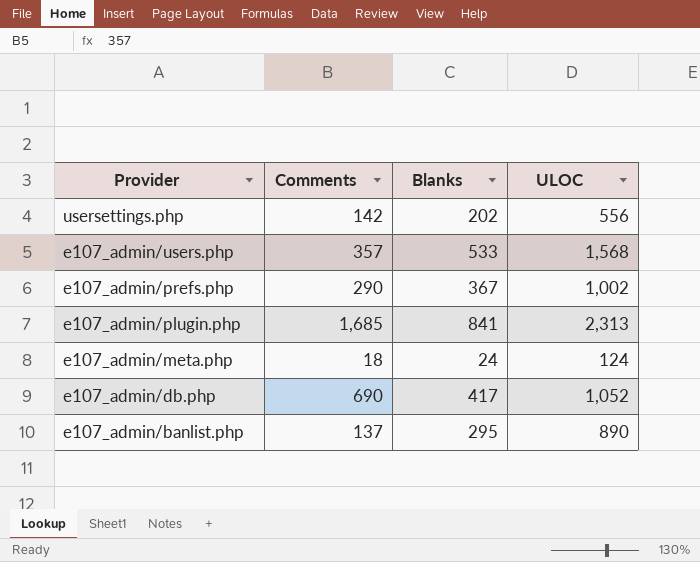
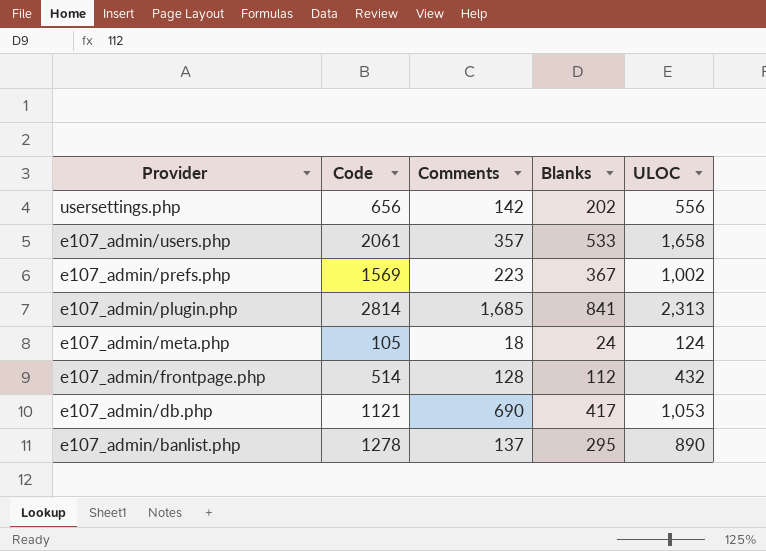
column Code | position: none -> 2
e107_admin/users.php | ULOC: 1,568 -> 1,658
e107_admin/prefs.php | Comments: 290 -> 223
row e107_admin/frontpage.php: none -> 514 | 128 | 112 | 432
e107_admin/db.php | ULOC: 1,052 -> 1,053

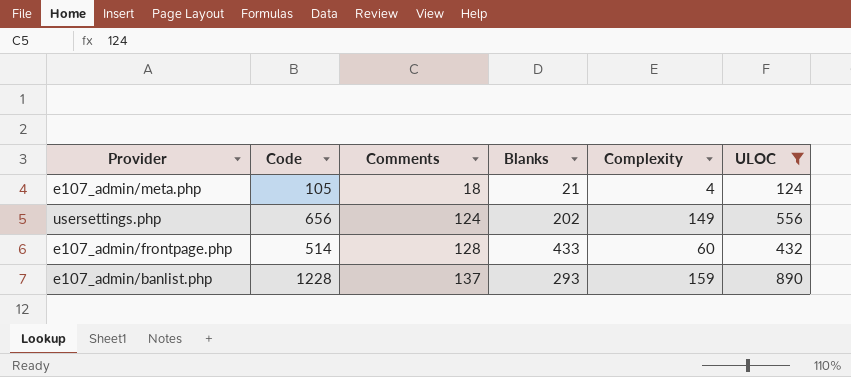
filter: none -> ULOC <= 890
row order: Provider descending -> Comments ascending
column Complexity | position: none -> 5
e107_admin/meta.php | Blanks: 24 -> 21
usersettings.php | Comments: 142 -> 124
e107_admin/frontpage.php | Blanks: 112 -> 433
e107_admin/banlist.php | Code: 1278 -> 1228
e107_admin/banlist.php | Blanks: 295 -> 293

